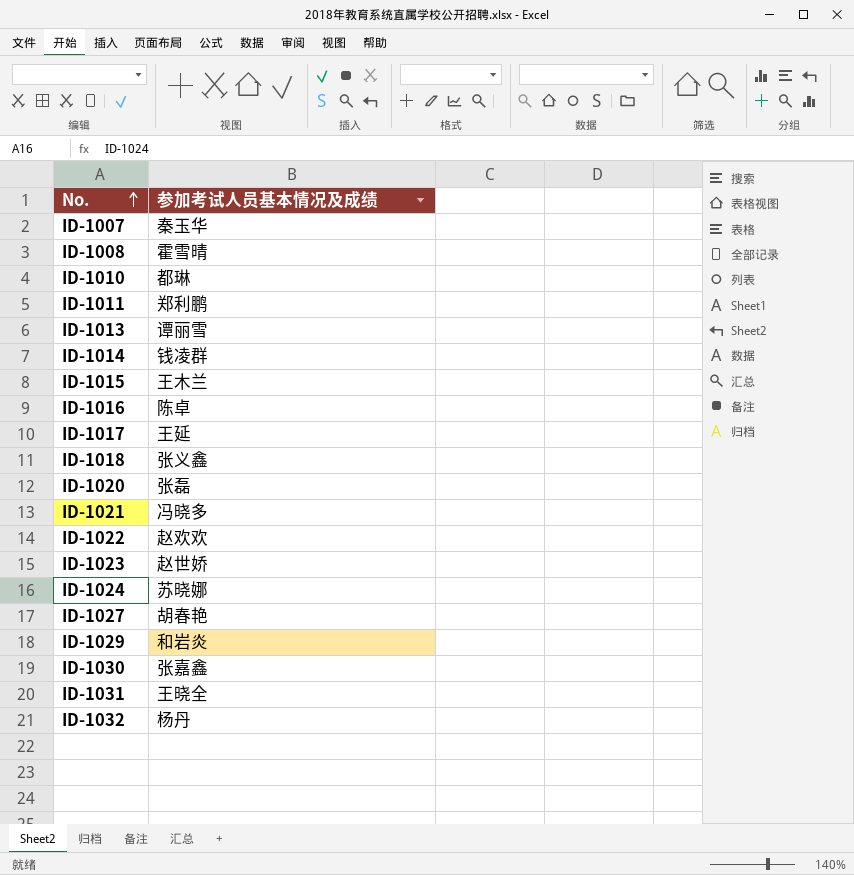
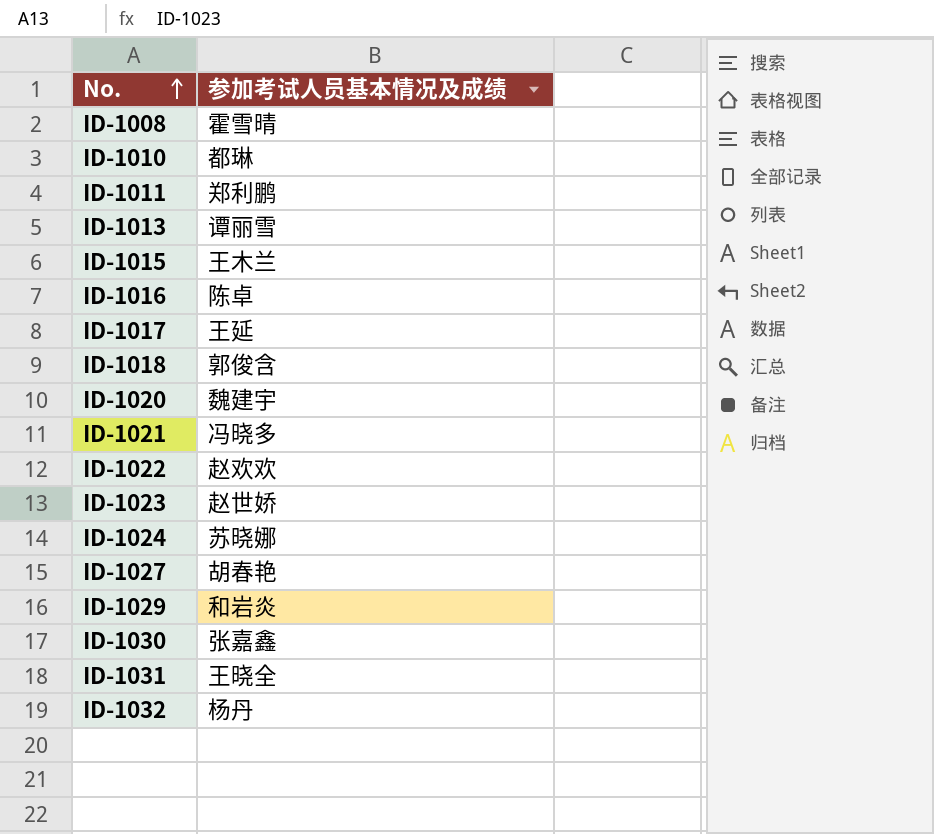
row ID-1007: 秦玉华 -> none
row ID-1014: 钱凌群 -> none
ID-1018 | 参加考试人员基本情况及成绩: 张义鑫 -> 郭俊含
ID-1020 | 参加考试人员基本情况及成绩: 张磊 -> 魏建宇

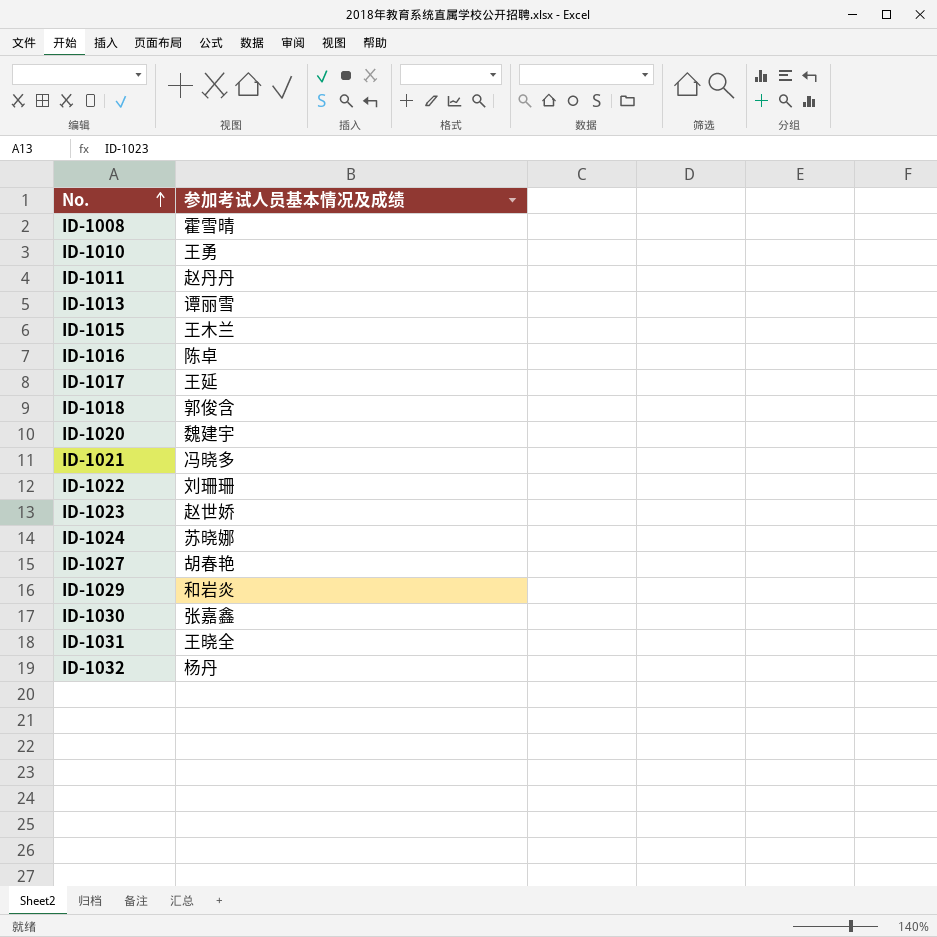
ID-1010 | 参加考试人员基本情况及成绩: 都琳 -> 王勇
ID-1011 | 参加考试人员基本情况及成绩: 郑利鹏 -> 赵丹丹
ID-1022 | 参加考试人员基本情况及成绩: 赵欢欢 -> 刘珊珊

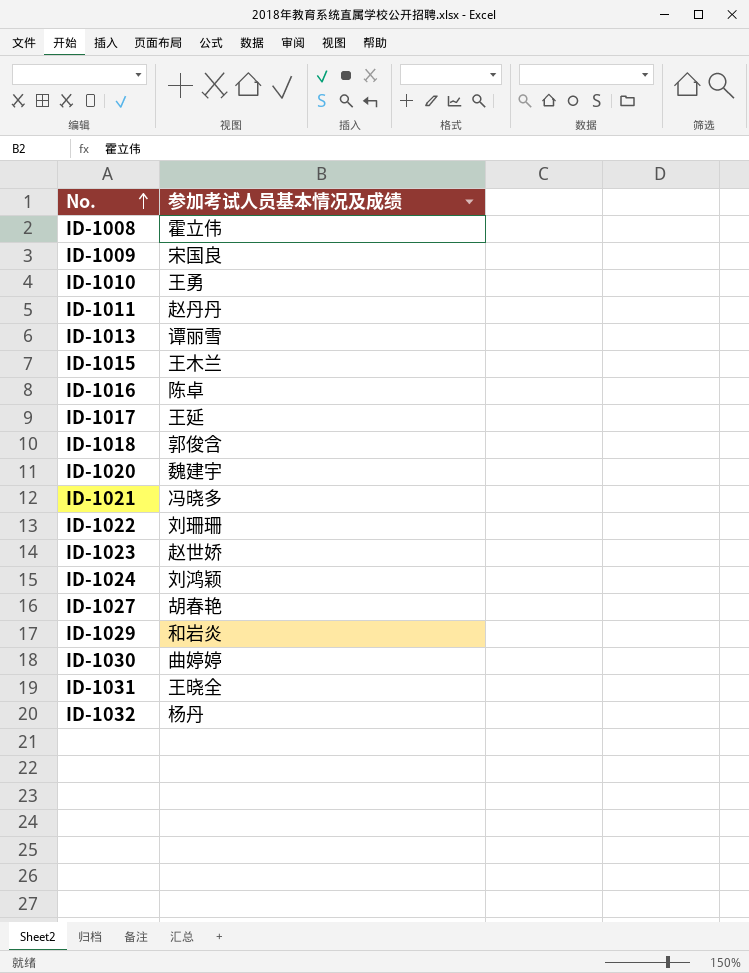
ID-1008 | 参加考试人员基本情况及成绩: 霍雪晴 -> 霍立伟
row ID-1009: none -> 宋国良
ID-1024 | 参加考试人员基本情况及成绩: 苏晓娜 -> 刘鸿颖
ID-1030 | 参加考试人员基本情况及成绩: 张嘉鑫 -> 曲婷婷

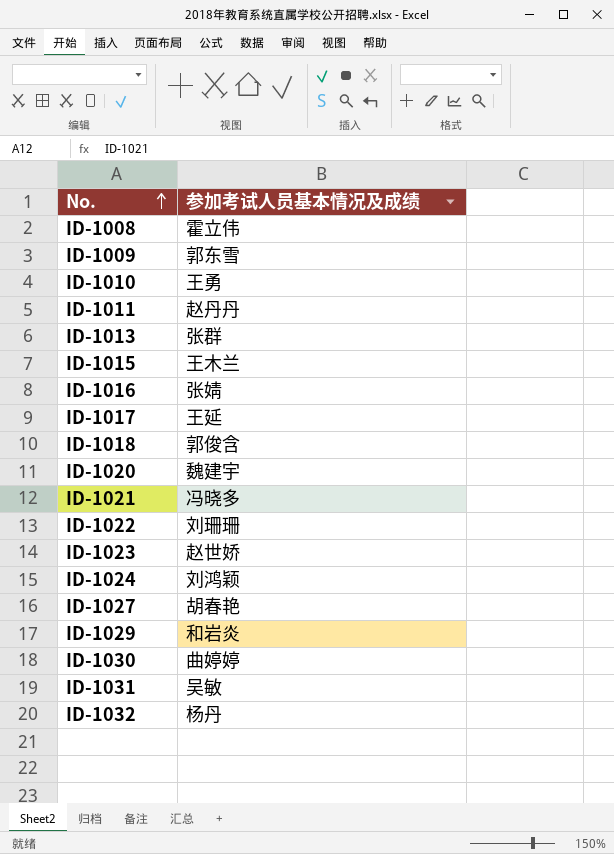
ID-1009 | 参加考试人员基本情况及成绩: 宋国良 -> 郭东雪
ID-1013 | 参加考试人员基本情况及成绩: 谭丽雪 -> 张群
ID-1016 | 参加考试人员基本情况及成绩: 陈卓 -> 张婧
ID-1031 | 参加考试人员基本情况及成绩: 王晓全 -> 吴敏

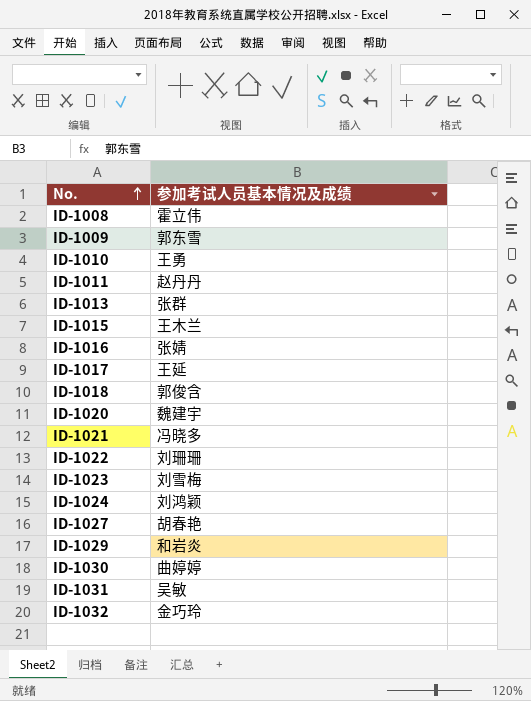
ID-1023 | 参加考试人员基本情况及成绩: 赵世娇 -> 刘雪梅
ID-1032 | 参加考试人员基本情况及成绩: 杨丹 -> 金巧玲

